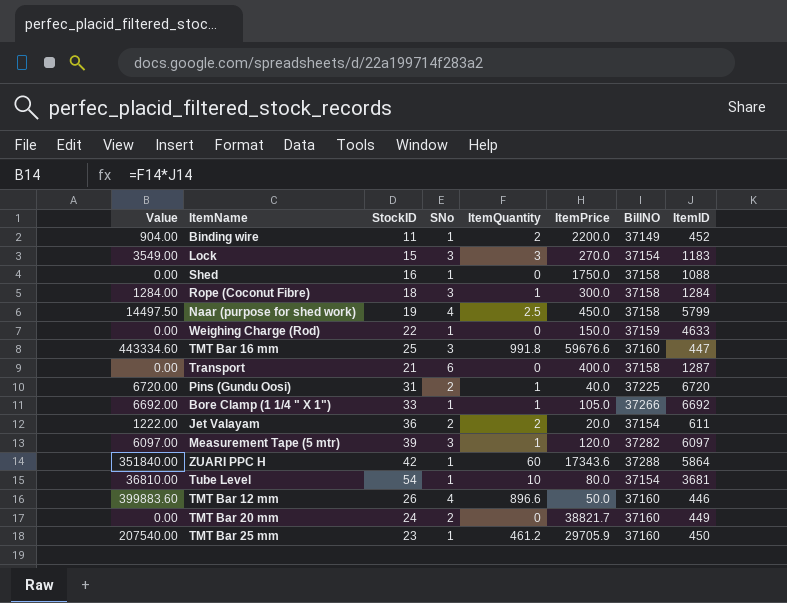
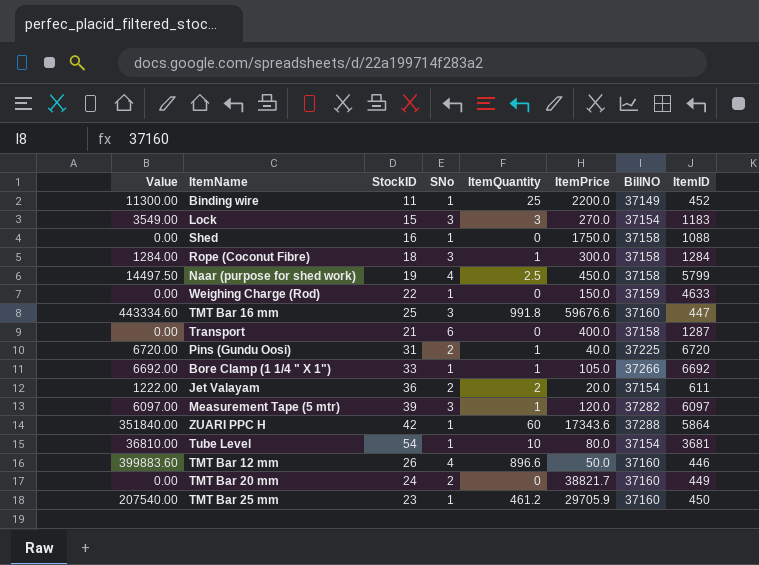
Binding wire | Value: 904.00 -> 11300.00
Binding wire | ItemQuantity: 2 -> 25

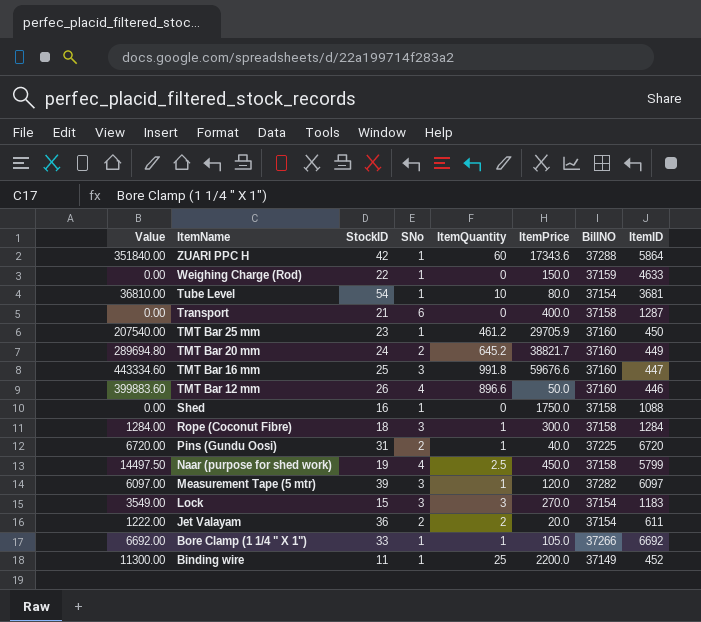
row order: none -> ItemName descending
TMT Bar 20 mm | Value: 0.00 -> 289694.80
TMT Bar 20 mm | ItemQuantity: 0 -> 645.2

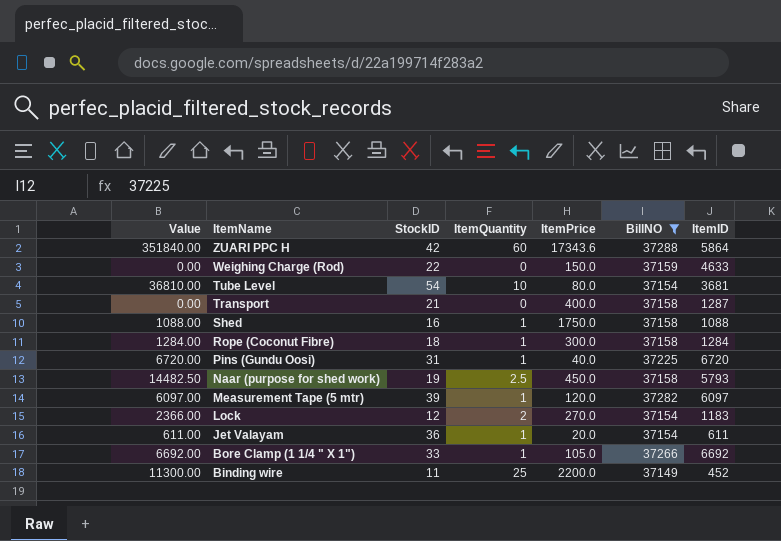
filter: none -> BillNO != 37160
column SNo | position: 4 -> none
Shed | Value: 0.00 -> 1088.00
Shed | ItemQuantity: 0 -> 1
Naar (purpose for shed work) | Value: 14497.50 -> 14482.50
Naar (purpose for shed work) | ItemID: 5799 -> 5793
Lock | Value: 3549.00 -> 2366.00
Lock | StockID: 15 -> 12
Lock | ItemQuantity: 3 -> 2
Jet Valayam | Value: 1222.00 -> 611.00
Jet Valayam | ItemQuantity: 2 -> 1

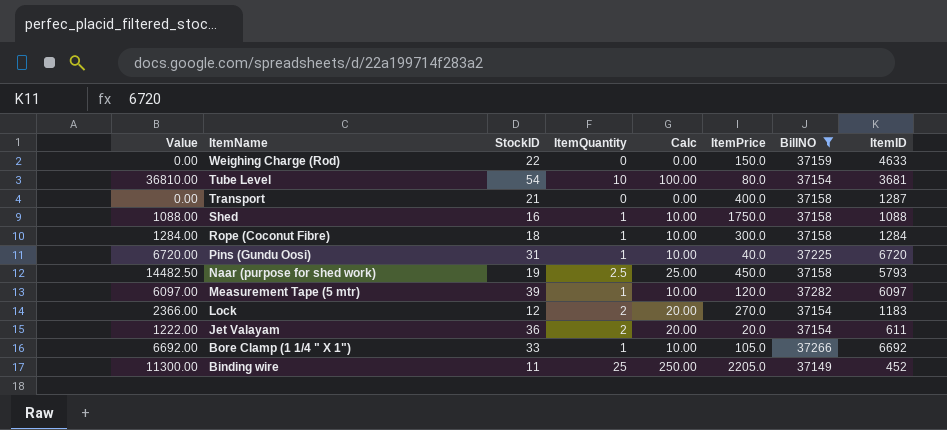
column Calc | formula: none -> [ItemQuantity] * 10
row ZUARI PPC H: 351840.00 | 42 | 60 | 17343.6 | 37288 | 5864 -> none
Jet Valayam | Value: 611.00 -> 1222.00
Jet Valayam | ItemQuantity: 1 -> 2
Binding wire | ItemPrice: 2200.0 -> 2205.0

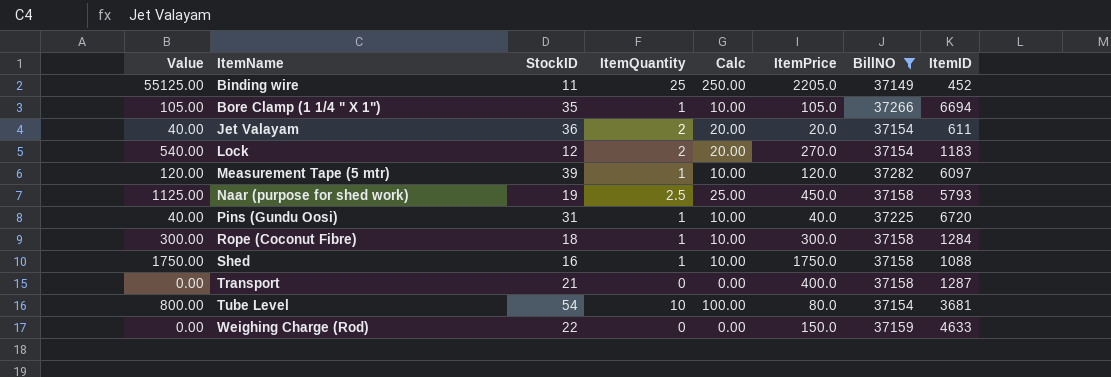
row order: ItemName descending -> ItemName ascending
column Value | formula: [ItemQuantity] * [ItemID] -> [ItemQuantity] * [ItemPrice]
Bore Clamp (1 1/4 " X 1") | StockID: 33 -> 35
Bore Clamp (1 1/4 " X 1") | ItemID: 6692 -> 6694

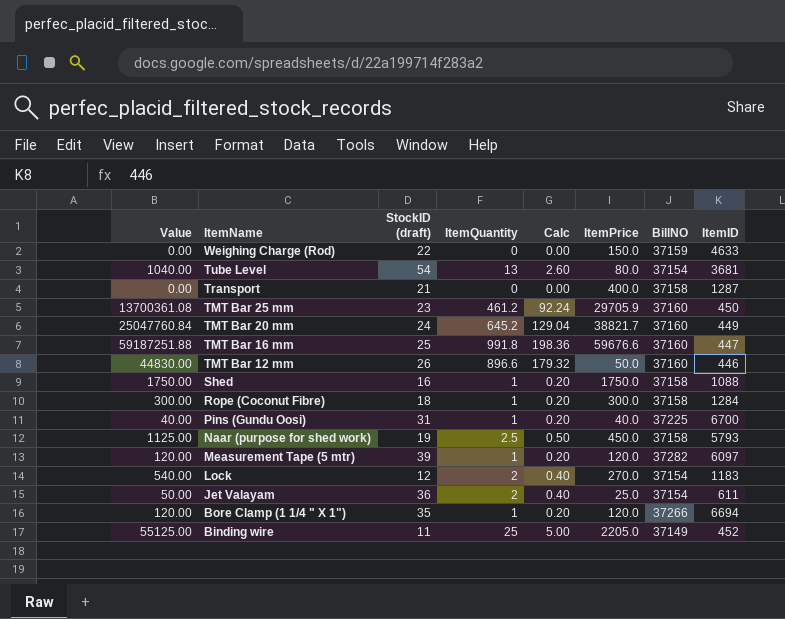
filter: BillNO != 37160 -> none
row order: ItemName ascending -> ItemName descending
column name: StockID -> StockID (draft)
column Calc | formula: [ItemQuantity] * 10 -> [ItemQuantity] * 0.2
Tube Level | Value: 800.00 -> 1040.00
Tube Level | ItemQuantity: 10 -> 13
Pins (Gundu Oosi) | ItemID: 6720 -> 6700
Jet Valayam | Value: 40.00 -> 50.00
Jet Valayam | ItemPrice: 20.0 -> 25.0
Bore Clamp (1 1/4 " X 1") | Value: 105.00 -> 120.00
Bore Clamp (1 1/4 " X 1") | ItemPrice: 105.0 -> 120.0

